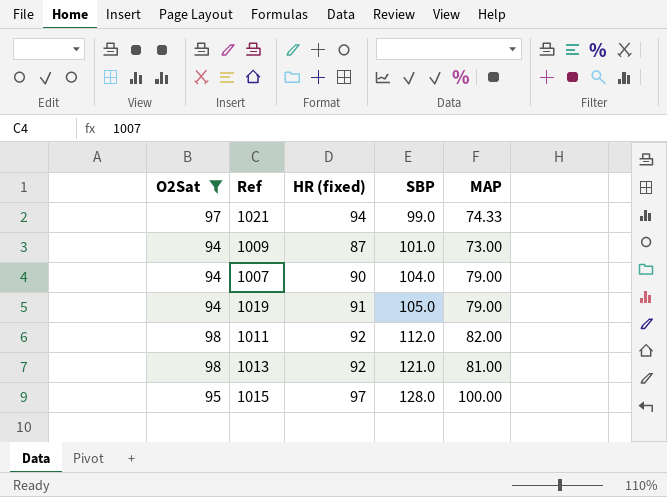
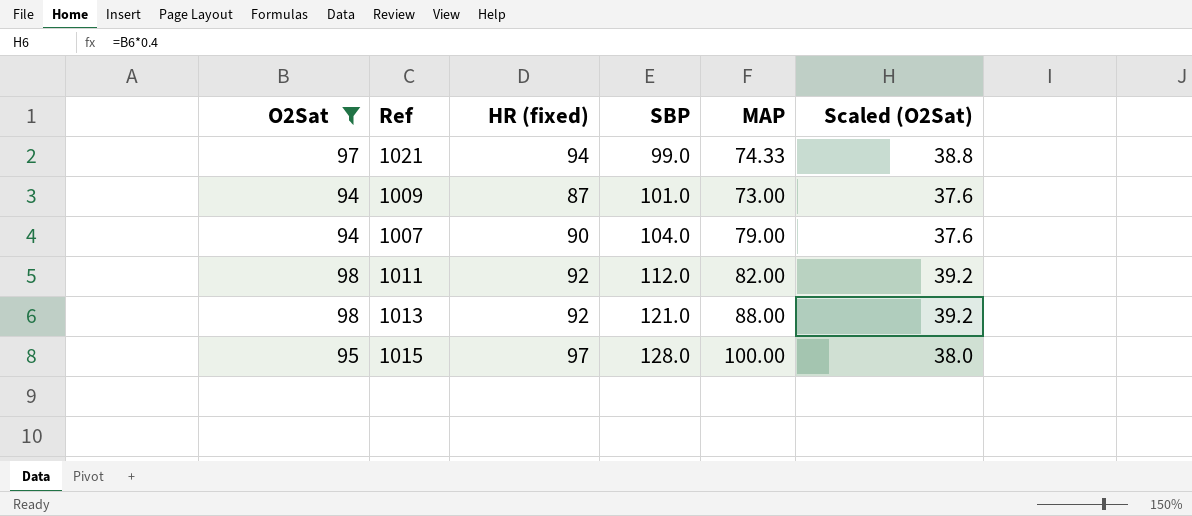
column Scaled (O2Sat) | formula: none -> [O2Sat] * 0.4
row 1019: 94 | 91 | 105.0 | 79.00 -> none
1013 | MAP: 81.00 -> 88.00

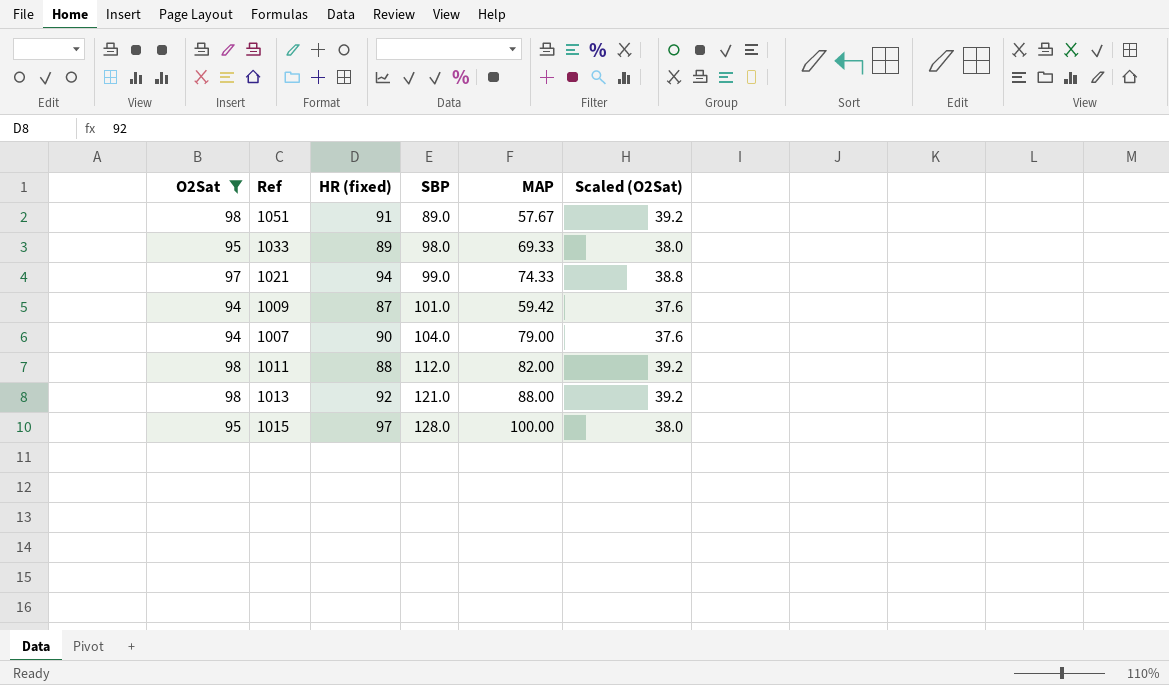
row 1051: none -> 98 | 91 | 89.0 | 57.67 | 39.2
row 1033: none -> 95 | 89 | 98.0 | 69.33 | 38.0
1009 | MAP: 73.00 -> 59.42
1011 | HR (fixed): 92 -> 88

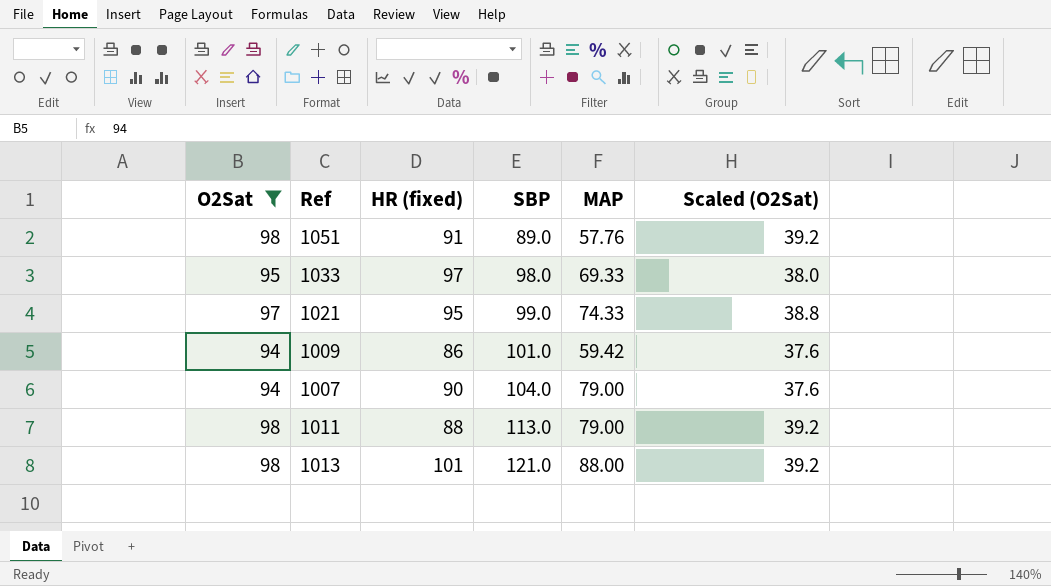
row 1015: 95 | 97 | 128.0 | 100.00 | 38.0 -> none
1051 | MAP: 57.67 -> 57.76
1033 | HR (fixed): 89 -> 97
1021 | HR (fixed): 94 -> 95
1009 | HR (fixed): 87 -> 86
1011 | SBP: 112.0 -> 113.0
1011 | MAP: 82.00 -> 79.00
1013 | HR (fixed): 92 -> 101

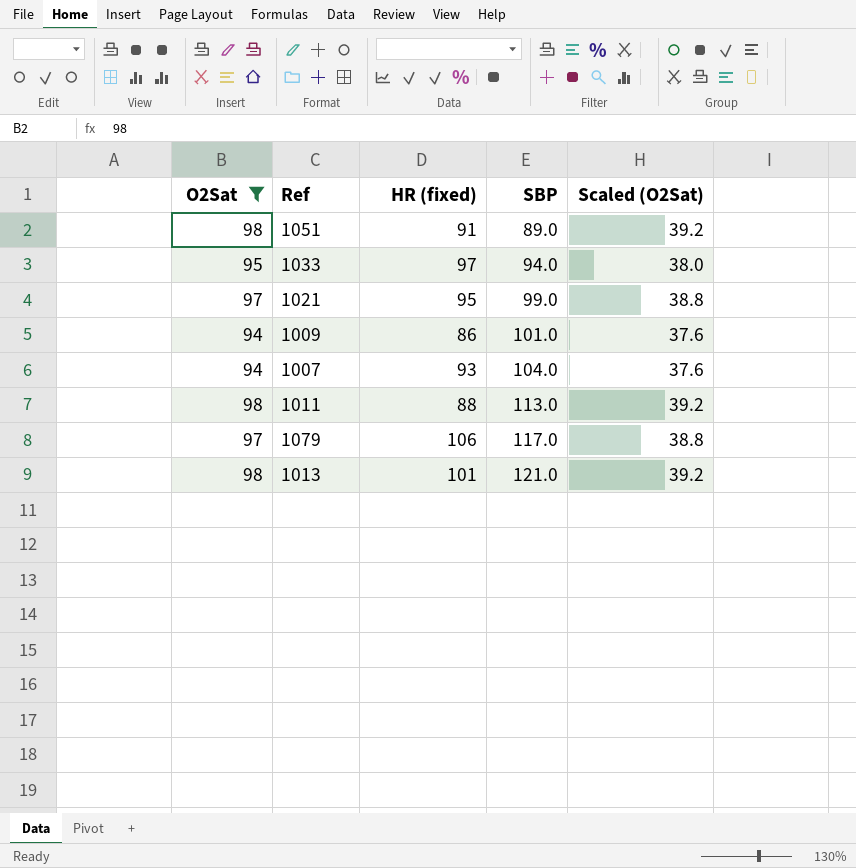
column MAP | position: 5 -> none
1033 | SBP: 98.0 -> 94.0
1007 | HR (fixed): 90 -> 93
row 1079: none -> 97 | 106 | 117.0 | 38.8

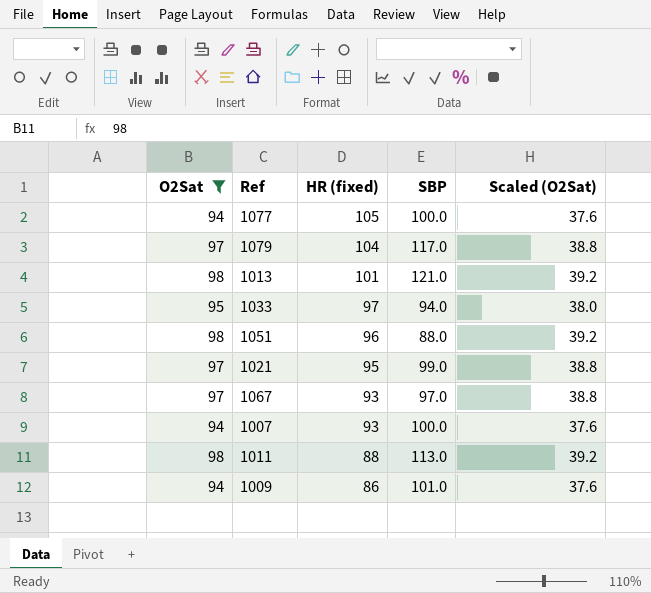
row order: SBP ascending -> HR (fixed) descending
row 1077: none -> 94 | 105 | 100.0 | 37.6
1079 | HR (fixed): 106 -> 104
1051 | HR (fixed): 91 -> 96
1051 | SBP: 89.0 -> 88.0
row 1067: none -> 97 | 93 | 97.0 | 38.8
1007 | SBP: 104.0 -> 100.0

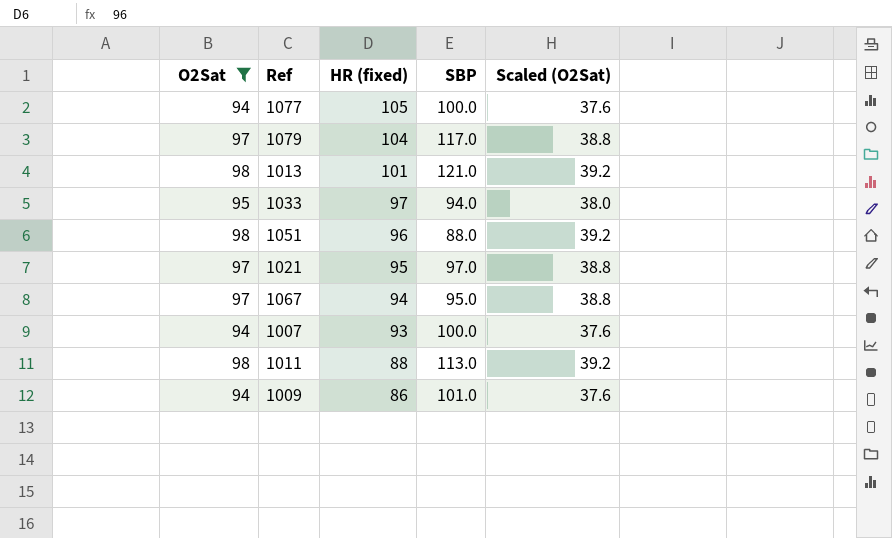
1021 | SBP: 99.0 -> 97.0
1067 | HR (fixed): 93 -> 94
1067 | SBP: 97.0 -> 95.0

